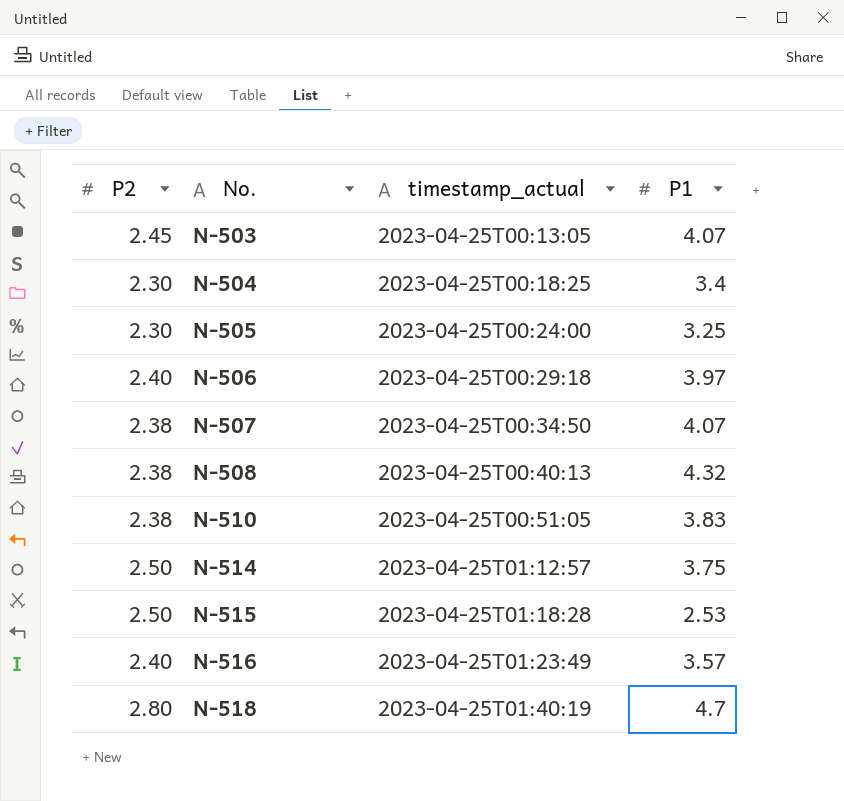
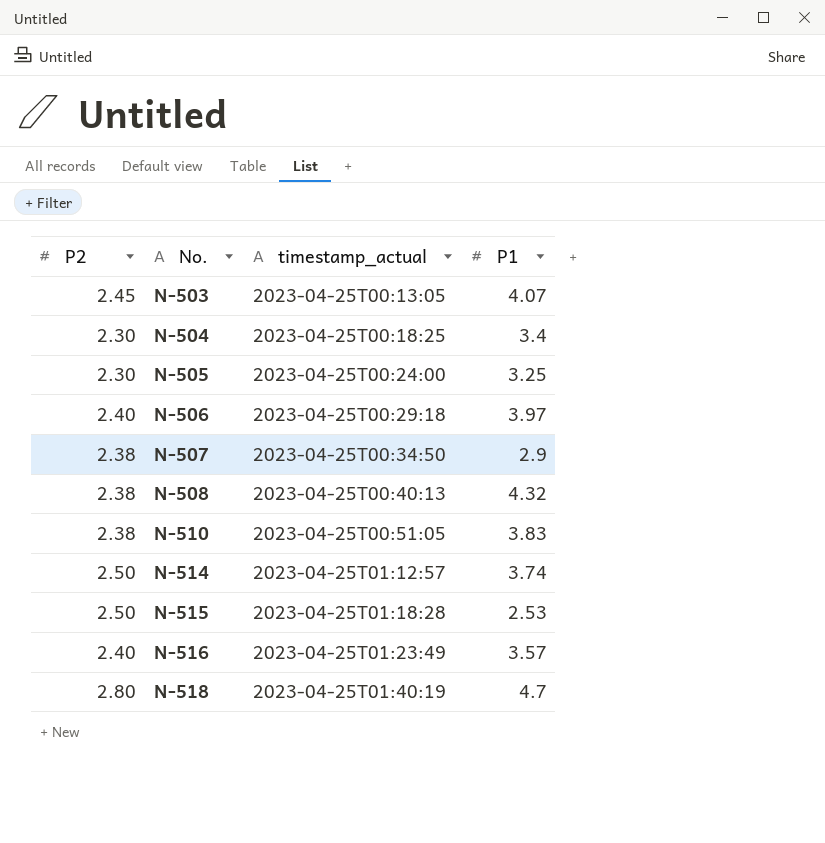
N-507 | P1: 4.07 -> 2.9
N-514 | P1: 3.75 -> 3.74

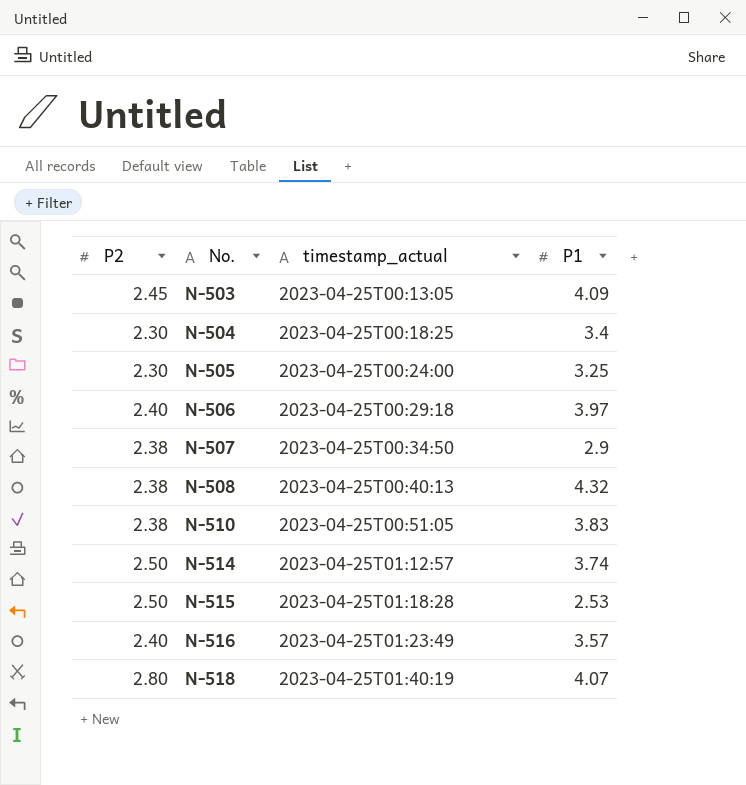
N-503 | P1: 4.07 -> 4.09
N-518 | P1: 4.7 -> 4.07

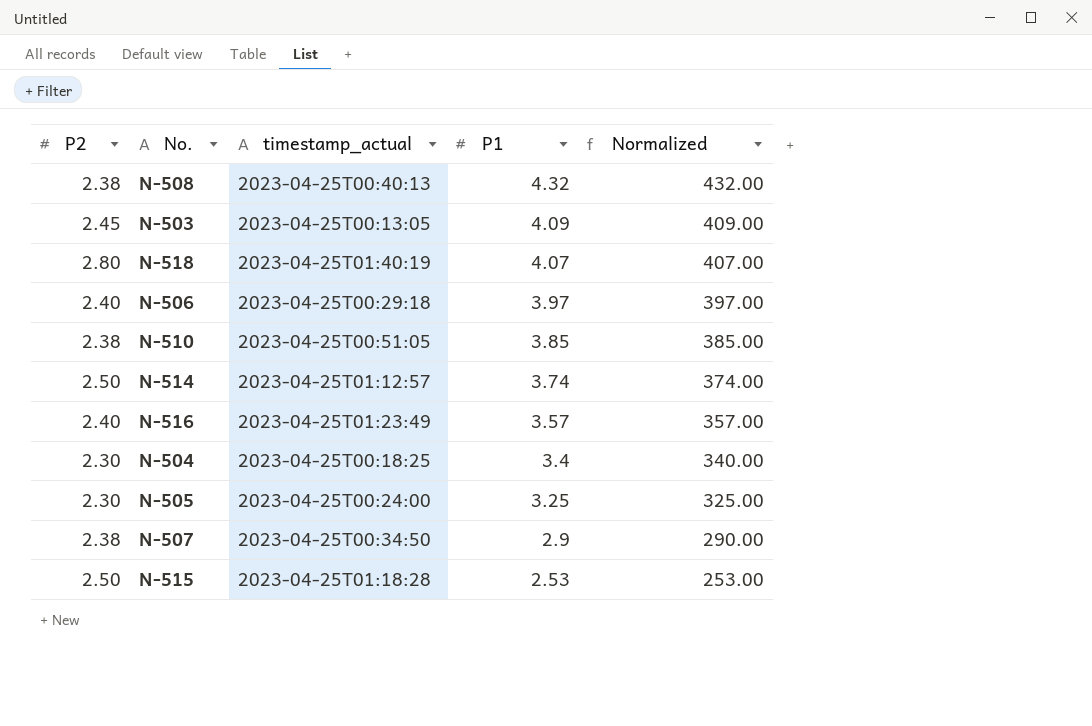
row order: No. ascending -> P1 descending
column Normalized | formula: none -> [P1] * 100
N-510 | P1: 3.83 -> 3.85

